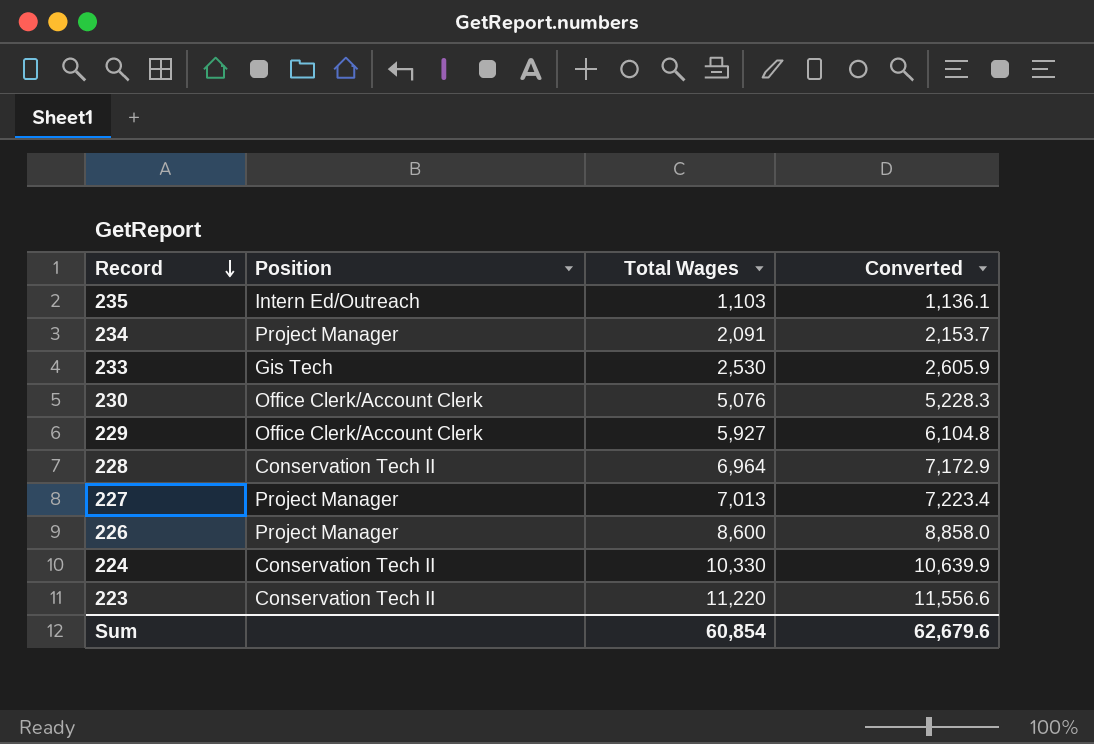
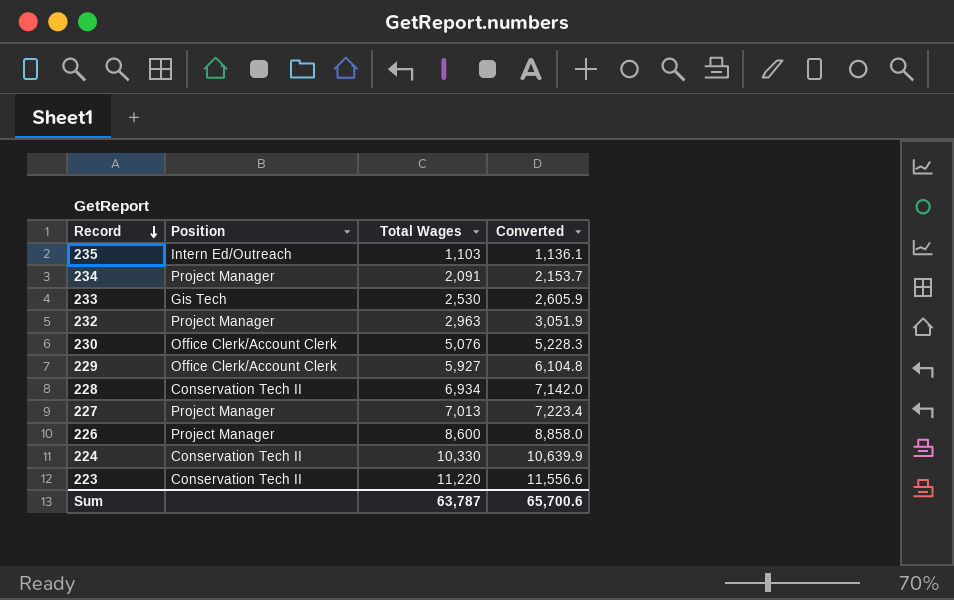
row 232: none -> Project Manager | 2,963 | 3,051.9
228 | Total Wages: 6,964 -> 6,934
228 | Converted: 7,172.9 -> 7,142.0
Sum | Total Wages: 60,854 -> 63,787
Sum | Converted: 62,679.6 -> 65,700.6

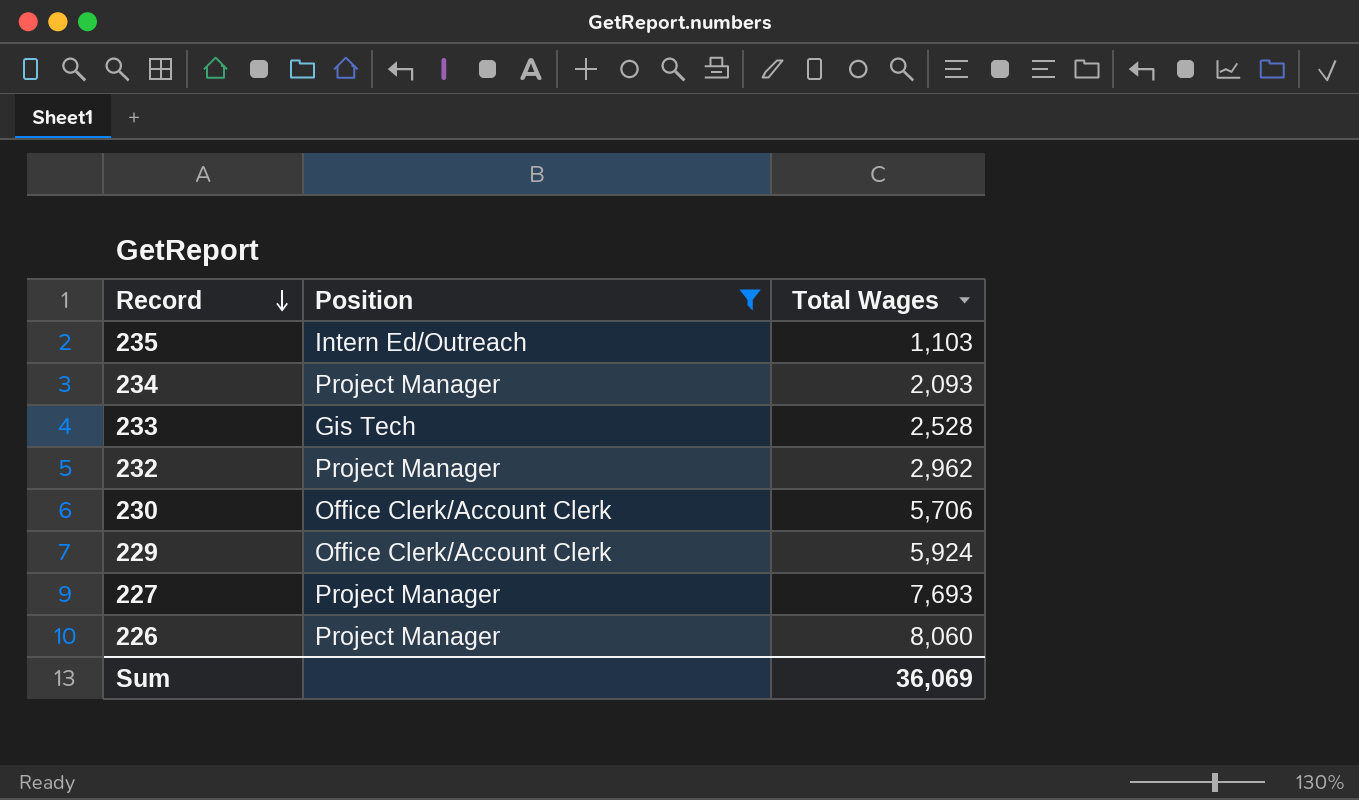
filter: none -> Position != Conservation Tech II
column Converted | formula: [Total Wages] * 1.03 -> none
234 | Total Wages: 2,091 -> 2,093
233 | Total Wages: 2,530 -> 2,528
232 | Total Wages: 2,963 -> 2,962
230 | Total Wages: 5,076 -> 5,706
229 | Total Wages: 5,927 -> 5,924
227 | Total Wages: 7,013 -> 7,693
226 | Total Wages: 8,600 -> 8,060
Sum | Total Wages: 63,787 -> 36,069

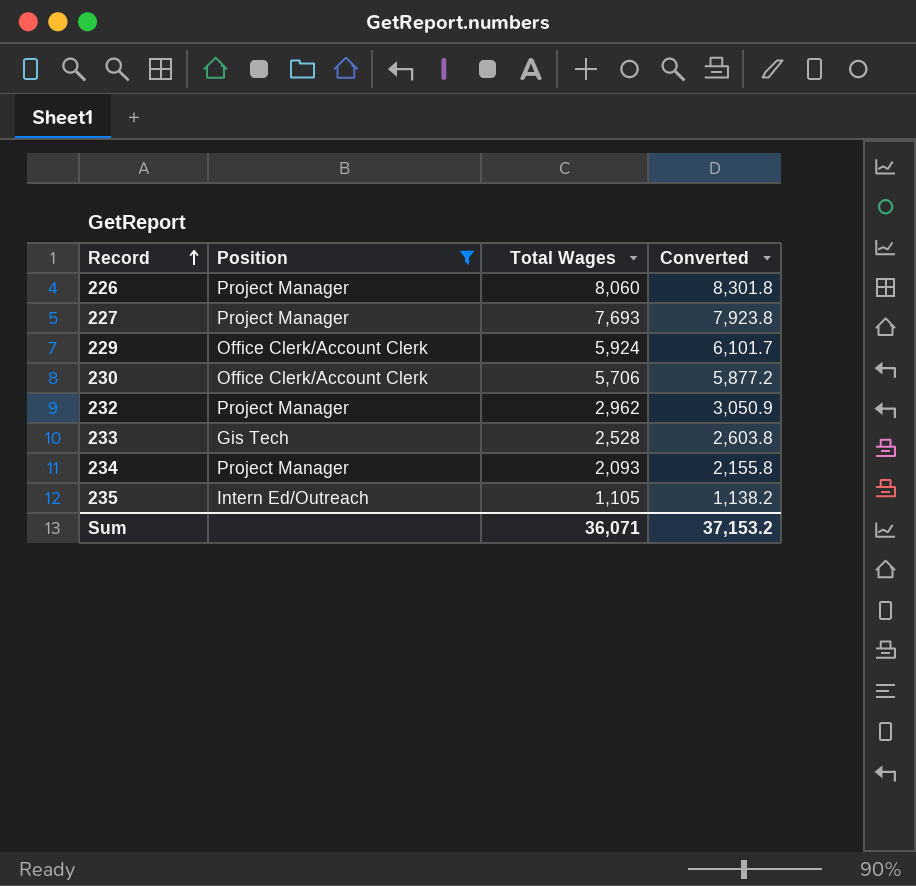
row order: Record descending -> Record ascending
column Converted | formula: none -> [Total Wages] * 1.03
235 | Total Wages: 1,103 -> 1,105
Sum | Total Wages: 36,069 -> 36,071

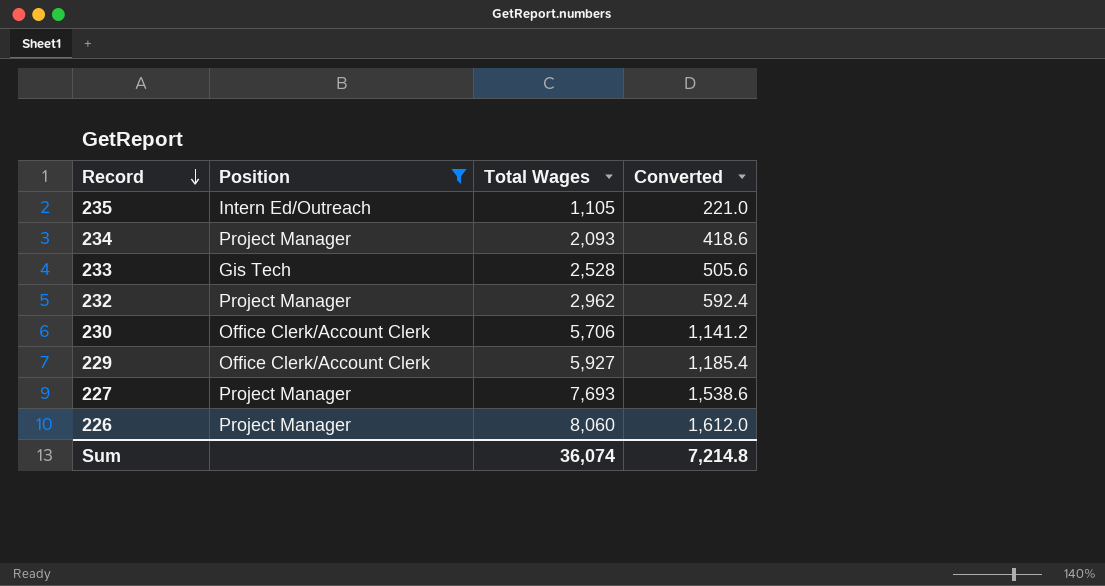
row order: Record ascending -> Record descending
column Converted | formula: [Total Wages] * 1.03 -> [Total Wages] * 0.2
229 | Total Wages: 5,924 -> 5,927
Sum | Total Wages: 36,071 -> 36,074
Sum | Converted: 37,153.2 -> 7,214.8

